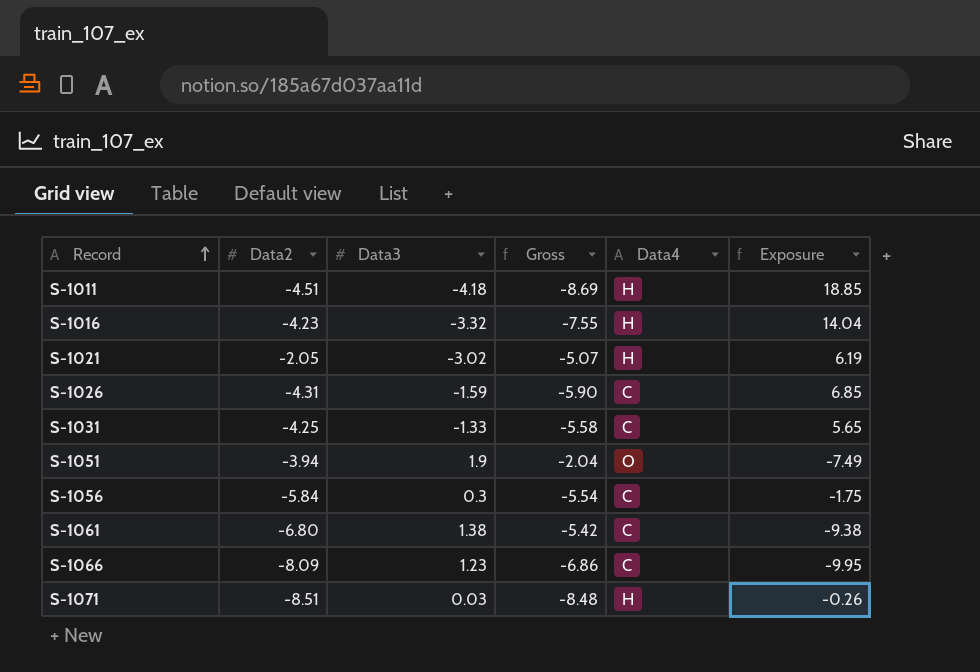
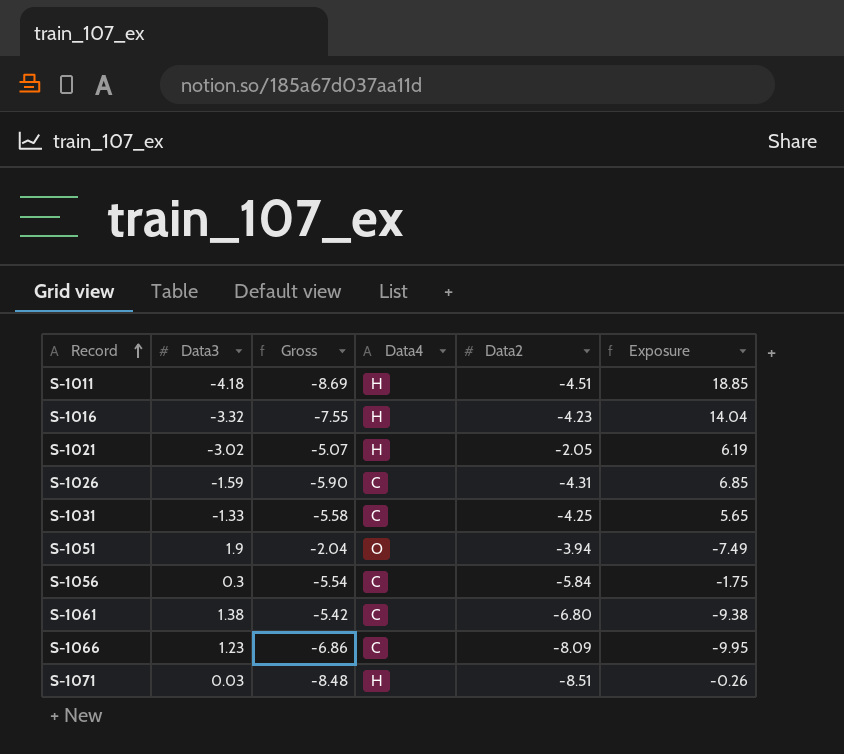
column Data2 | position: 2 -> 5

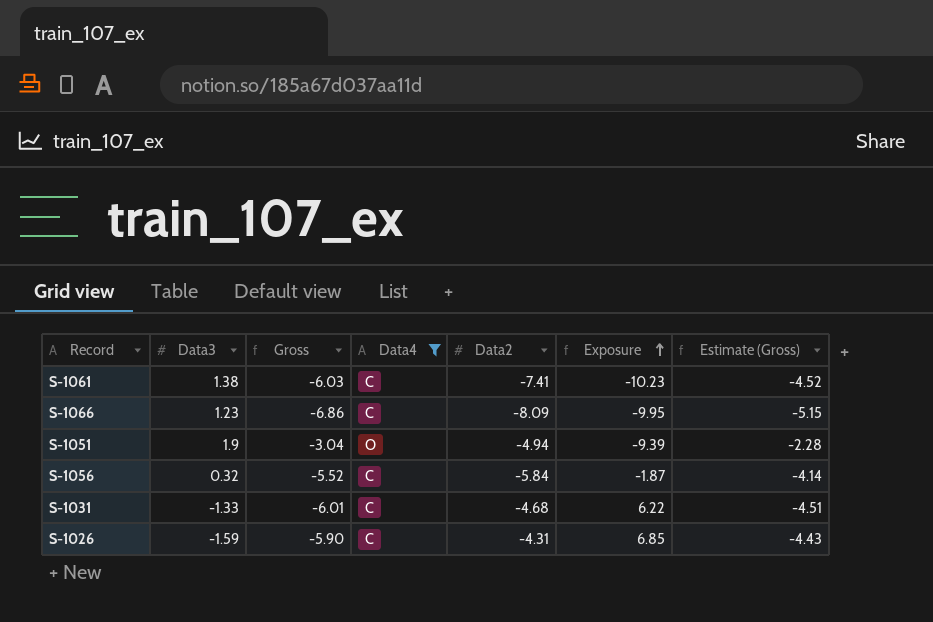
filter: none -> Data4 != H
row order: Record ascending -> Exposure ascending
column Estimate (Gross) | formula: none -> [Gross] * 0.75
S-1061 | Gross: -5.42 -> -6.03
S-1061 | Data2: -6.80 -> -7.41
S-1061 | Exposure: -9.38 -> -10.23
S-1051 | Gross: -2.04 -> -3.04
S-1051 | Data2: -3.94 -> -4.94
S-1051 | Exposure: -7.49 -> -9.39
S-1056 | Data3: 0.3 -> 0.32
S-1056 | Gross: -5.54 -> -5.52
S-1056 | Exposure: -1.75 -> -1.87
S-1031 | Gross: -5.58 -> -6.01
S-1031 | Data2: -4.25 -> -4.68
S-1031 | Exposure: 5.65 -> 6.22

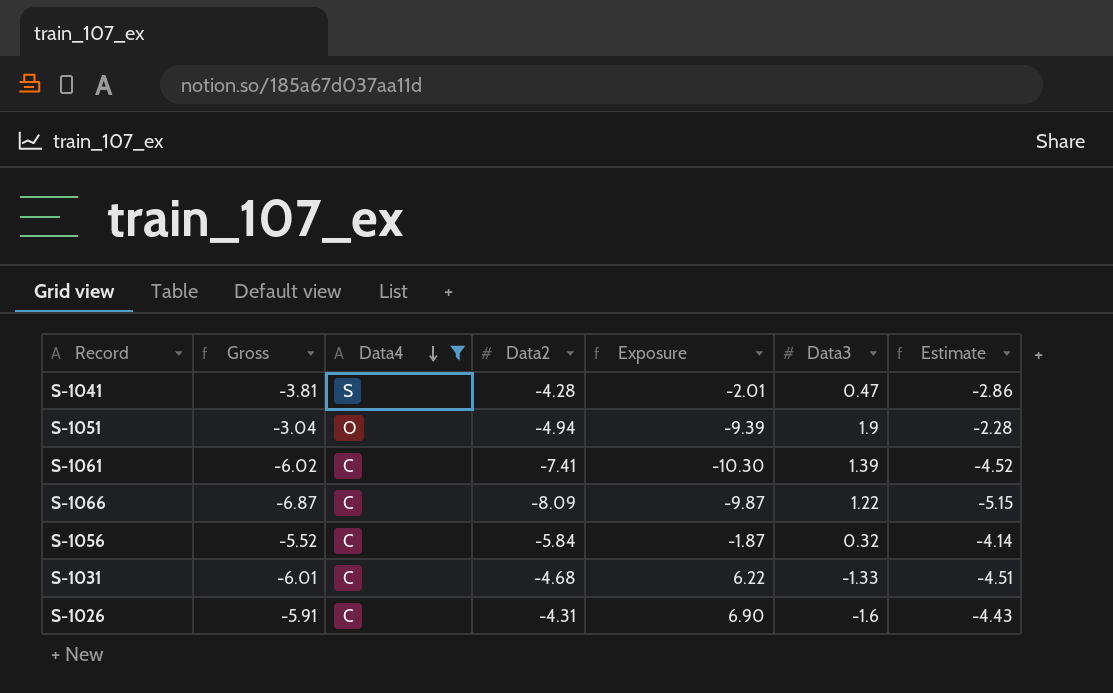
row order: Exposure ascending -> Data4 descending
column Data3 | position: 2 -> 6
column name: Estimate (Gross) -> Estimate
row S-1041: none -> -3.81 | S | -4.28 | -2.01 | 0.47 | -2.86
S-1061 | Gross: -6.03 -> -6.02
S-1061 | Exposure: -10.23 -> -10.30
S-1061 | Data3: 1.38 -> 1.39
S-1066 | Gross: -6.86 -> -6.87
S-1066 | Exposure: -9.95 -> -9.87
S-1066 | Data3: 1.23 -> 1.22
S-1026 | Gross: -5.90 -> -5.91
S-1026 | Exposure: 6.85 -> 6.90
S-1026 | Data3: -1.59 -> -1.6

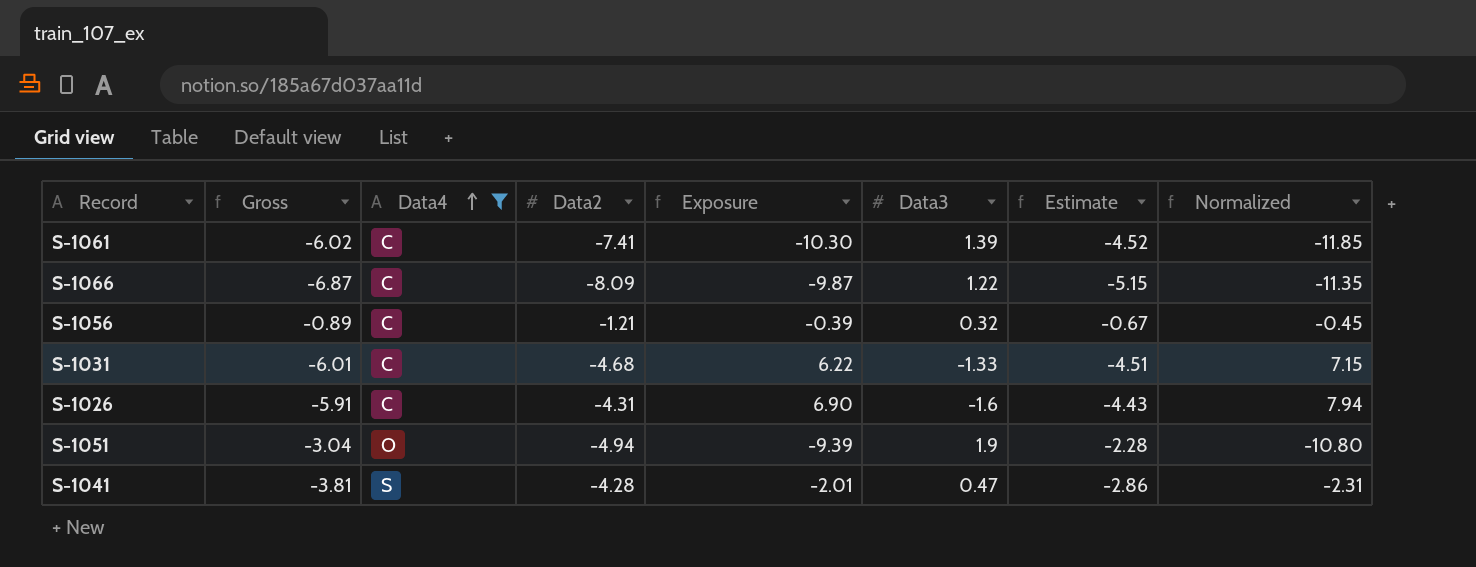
row order: Data4 descending -> Data4 ascending
column Normalized | formula: none -> [Exposure] * 1.15
S-1056 | Gross: -5.52 -> -0.89
S-1056 | Data2: -5.84 -> -1.21
S-1056 | Exposure: -1.87 -> -0.39
S-1056 | Estimate: -4.14 -> -0.67

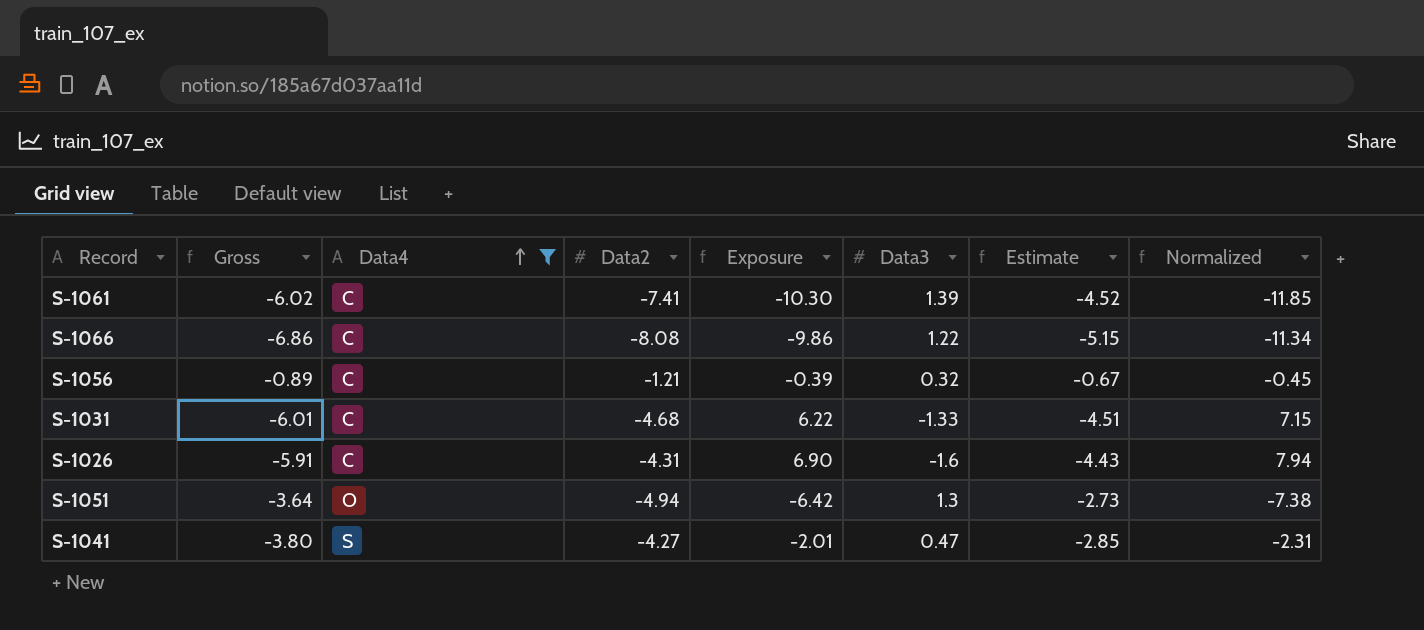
S-1066 | Gross: -6.87 -> -6.86
S-1066 | Data2: -8.09 -> -8.08
S-1066 | Exposure: -9.87 -> -9.86
S-1066 | Normalized: -11.35 -> -11.34
S-1051 | Gross: -3.04 -> -3.64
S-1051 | Exposure: -9.39 -> -6.42
S-1051 | Data3: 1.9 -> 1.3
S-1051 | Estimate: -2.28 -> -2.73
S-1051 | Normalized: -10.80 -> -7.38
S-1041 | Gross: -3.81 -> -3.80
S-1041 | Data2: -4.28 -> -4.27
S-1041 | Estimate: -2.86 -> -2.85

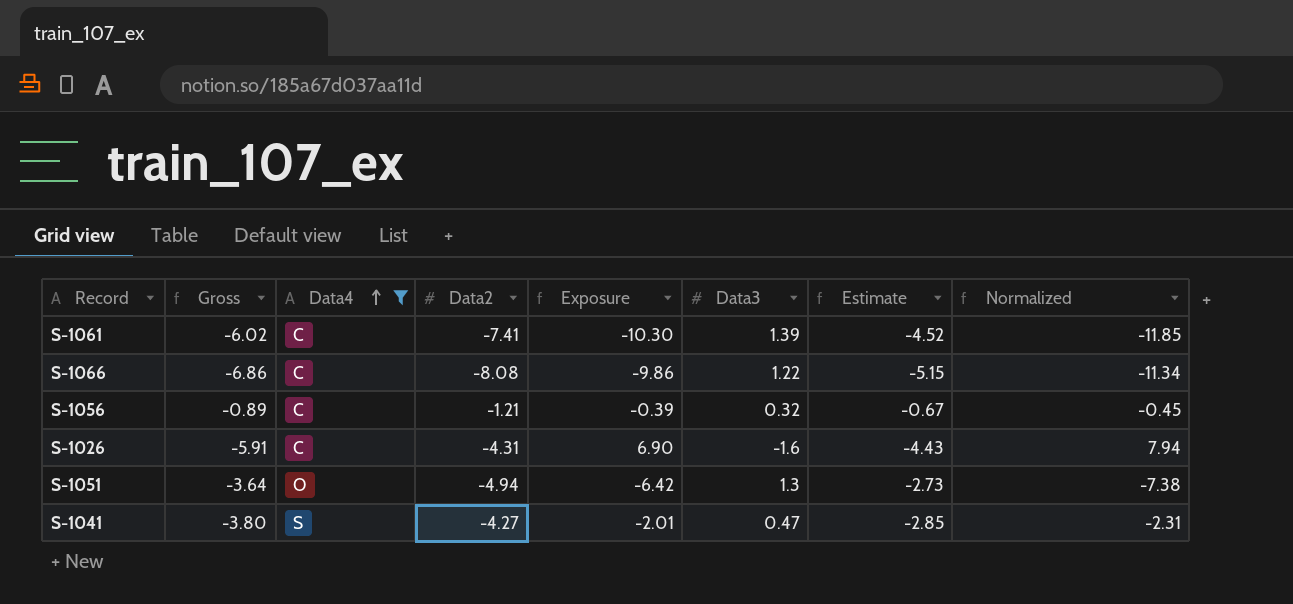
row S-1031: -6.01 | C | -4.68 | 6.22 | -1.33 | -4.51 | 7.15 -> none

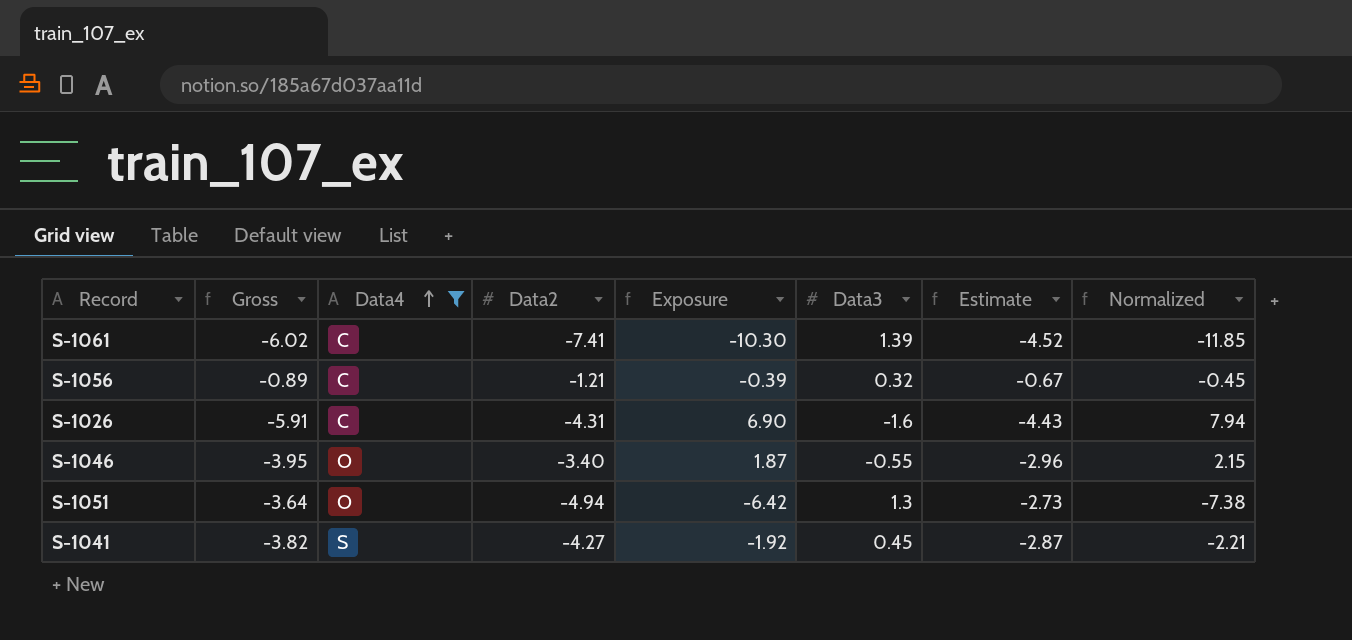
row S-1066: -6.86 | C | -8.08 | -9.86 | 1.22 | -5.15 | -11.34 -> none
row S-1046: none -> -3.95 | O | -3.40 | 1.87 | -0.55 | -2.96 | 2.15
S-1041 | Gross: -3.80 -> -3.82
S-1041 | Exposure: -2.01 -> -1.92
S-1041 | Data3: 0.47 -> 0.45
S-1041 | Estimate: -2.85 -> -2.87
S-1041 | Normalized: -2.31 -> -2.21

